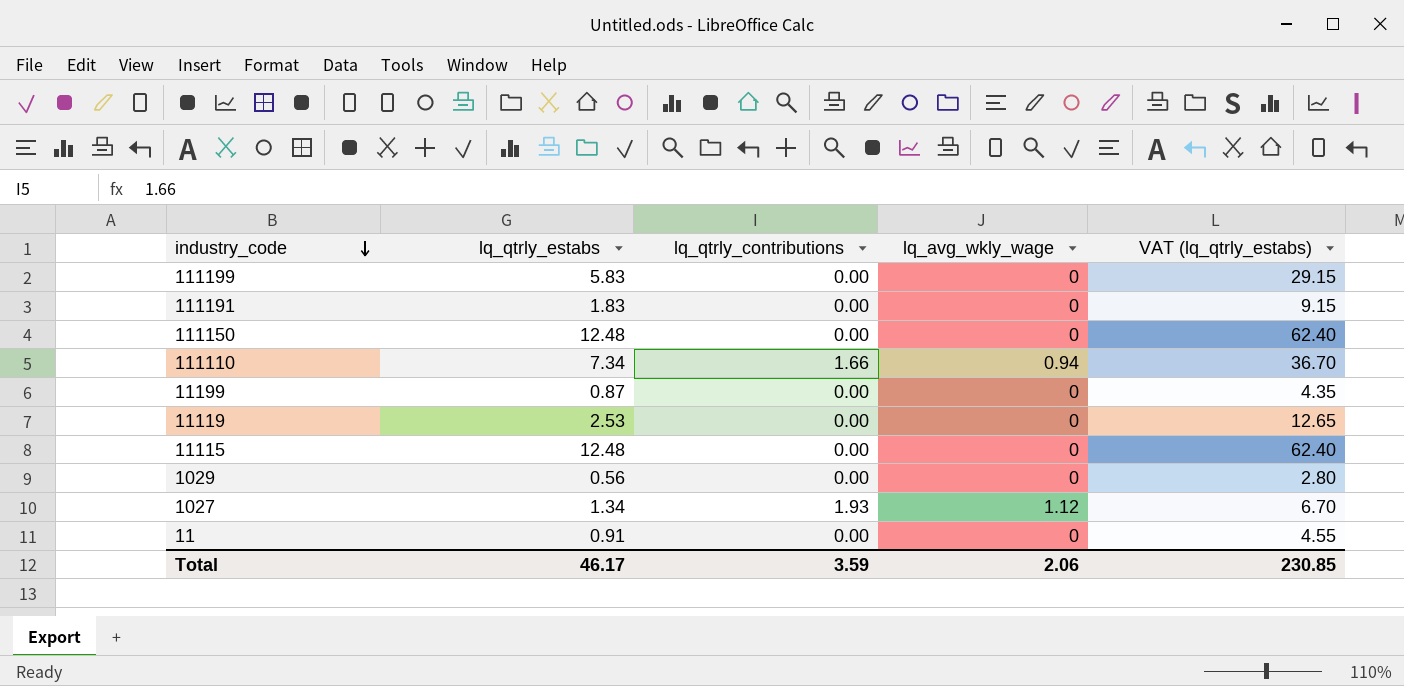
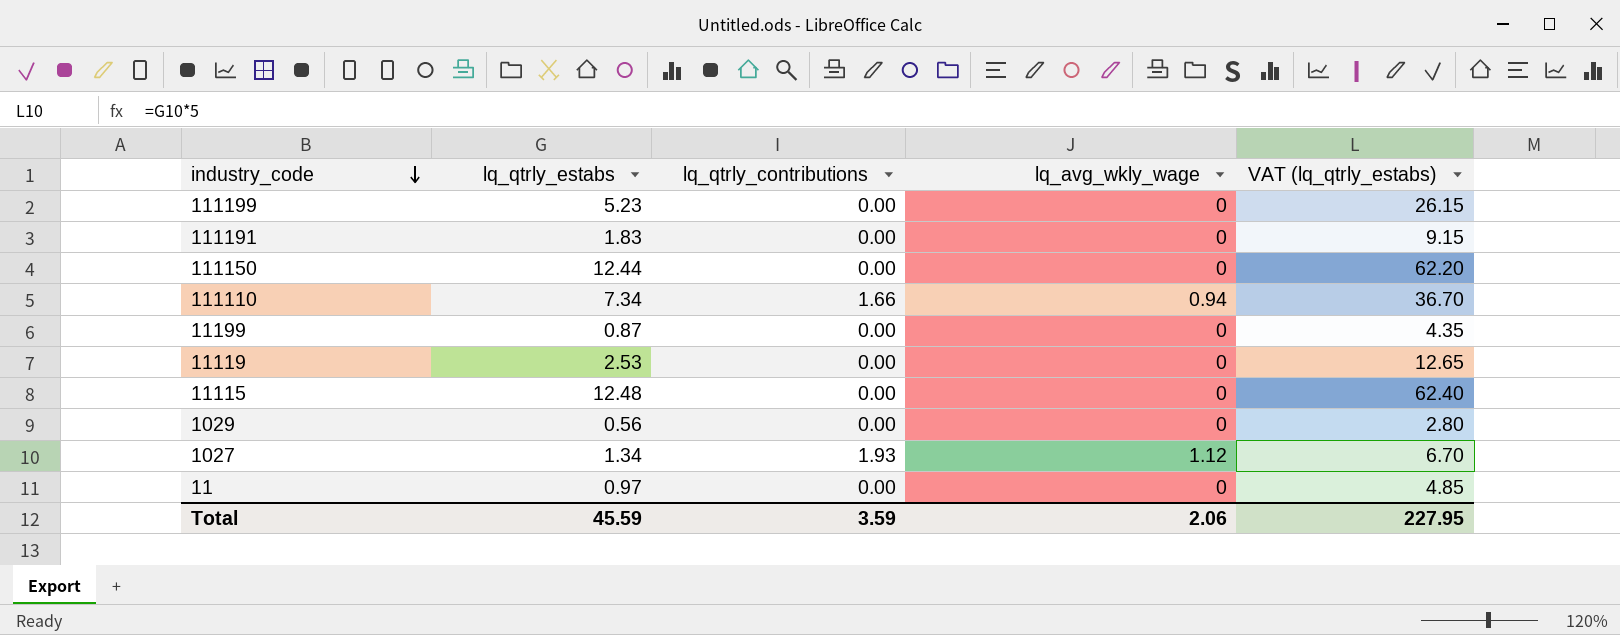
111199 | lq_qtrly_estabs: 5.83 -> 5.23
111199 | VAT (lq_qtrly_estabs): 29.15 -> 26.15
111150 | lq_qtrly_estabs: 12.48 -> 12.44
111150 | VAT (lq_qtrly_estabs): 62.40 -> 62.20
11 | lq_qtrly_estabs: 0.91 -> 0.97
11 | VAT (lq_qtrly_estabs): 4.55 -> 4.85
Total | lq_qtrly_estabs: 46.17 -> 45.59
Total | VAT (lq_qtrly_estabs): 230.85 -> 227.95

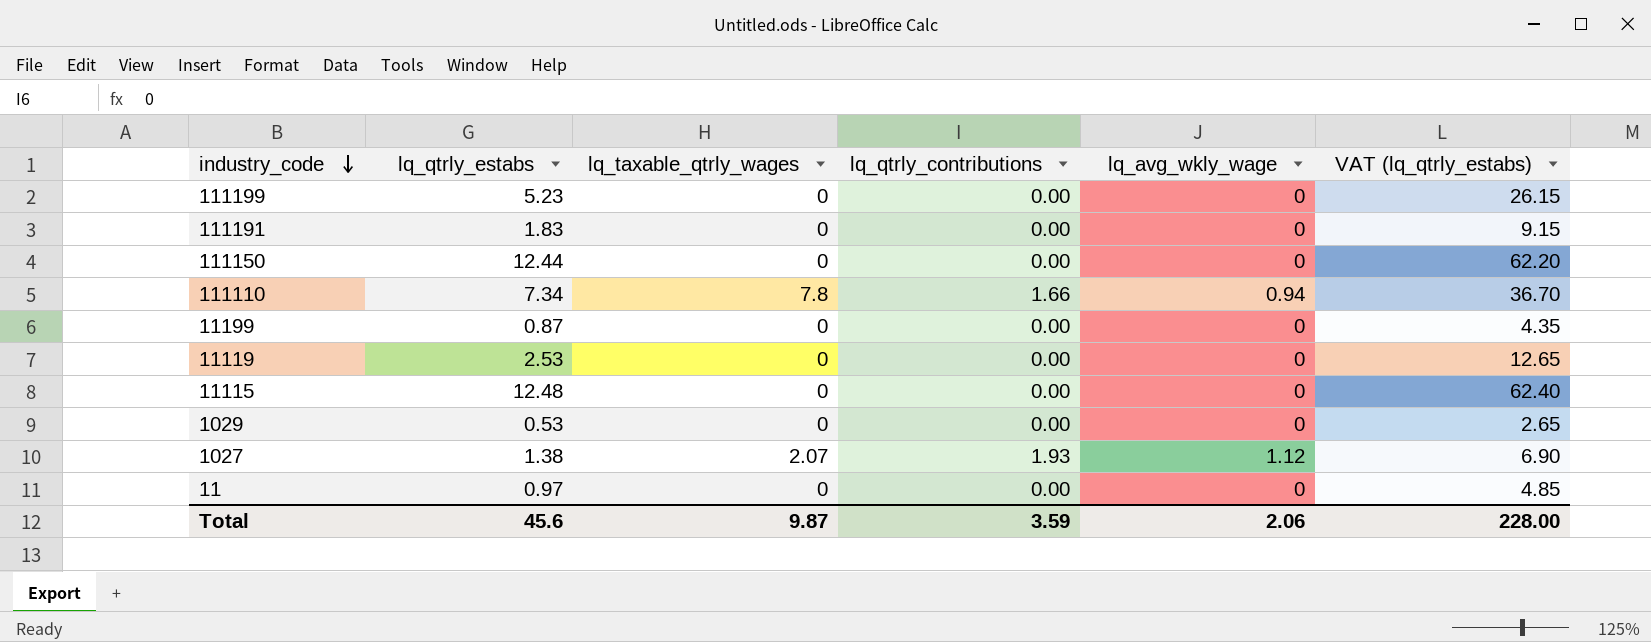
column lq_taxable_qtrly_wages | position: none -> 3
1029 | lq_qtrly_estabs: 0.56 -> 0.53
1029 | VAT (lq_qtrly_estabs): 2.80 -> 2.65
1027 | lq_qtrly_estabs: 1.34 -> 1.38
1027 | VAT (lq_qtrly_estabs): 6.70 -> 6.90
Total | lq_qtrly_estabs: 45.59 -> 45.6
Total | VAT (lq_qtrly_estabs): 227.95 -> 228.00

